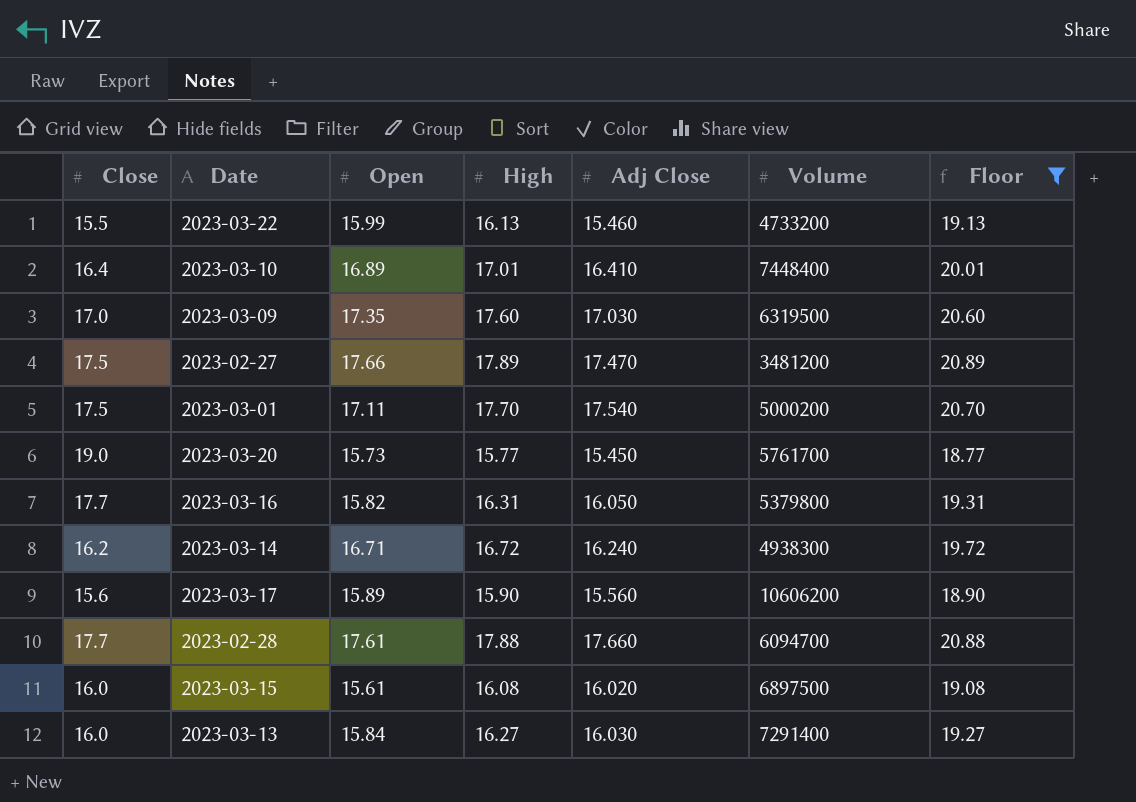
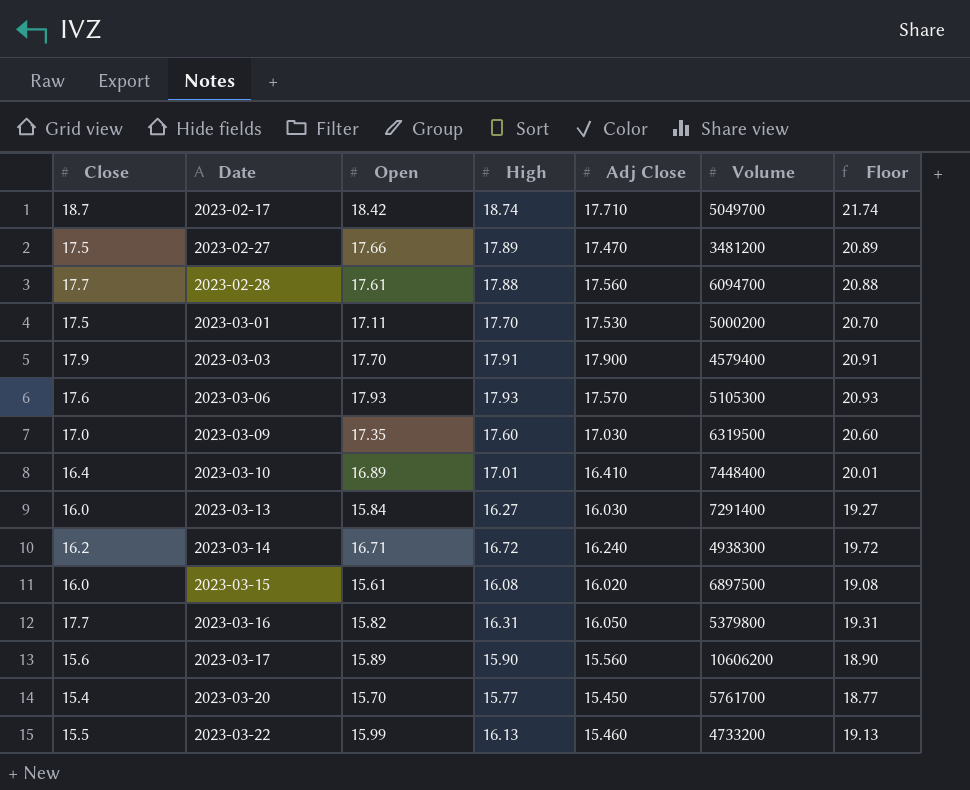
filter: Floor <= 20.89 -> none
row order: none -> Date ascending
2023-02-28 | Adj Close: 17.660 -> 17.560
2023-03-01 | Adj Close: 17.540 -> 17.530
2023-03-20 | Close: 19.0 -> 15.4
2023-03-20 | Open: 15.73 -> 15.70

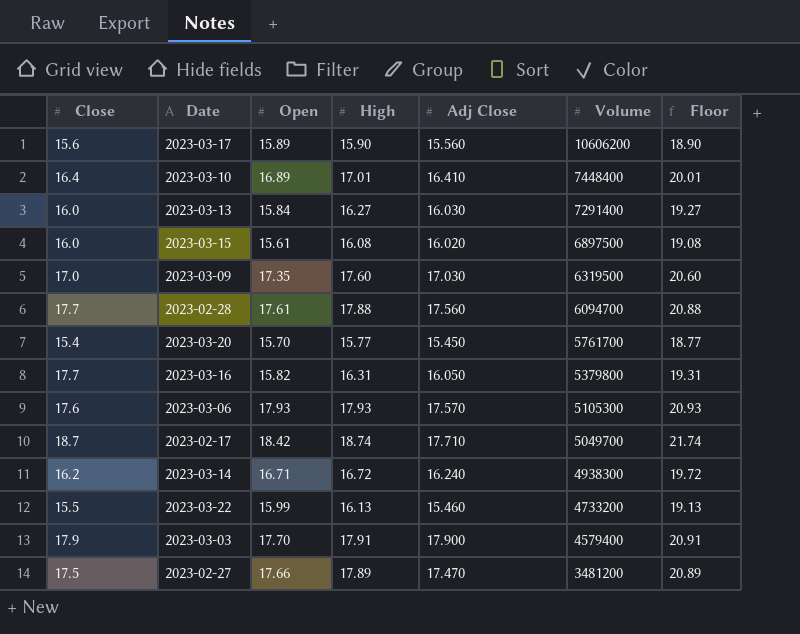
row order: Date ascending -> Volume descending
row 2023-03-01: 17.5 | 17.11 | 17.70 | 17.530 | 5000200 | 20.70 -> none

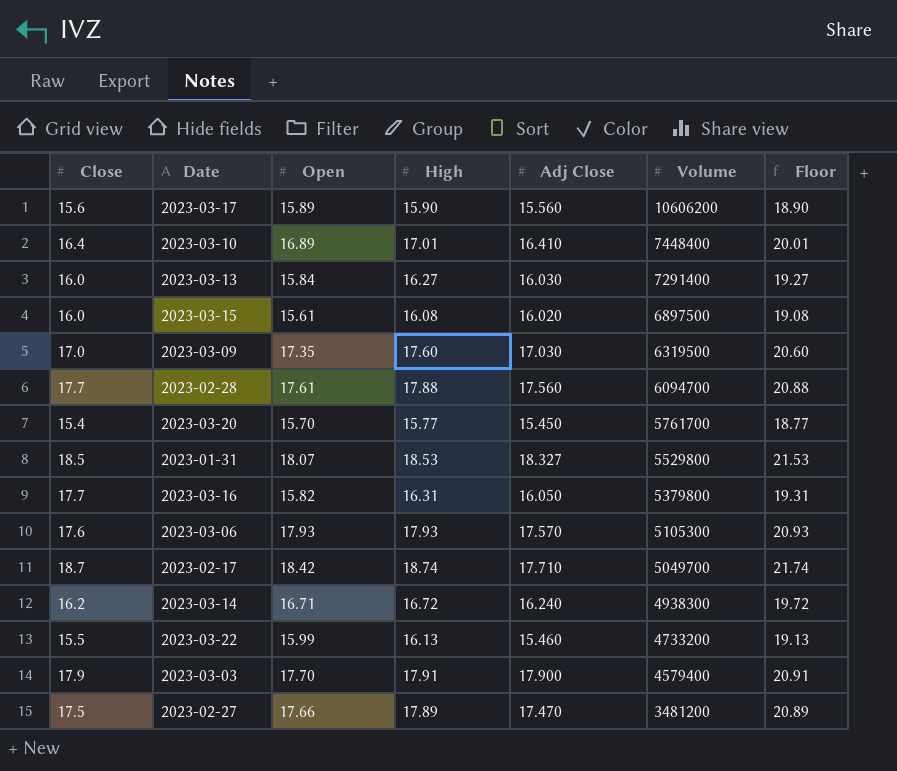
row 2023-01-31: none -> 18.5 | 18.07 | 18.53 | 18.327 | 5529800 | 21.53

